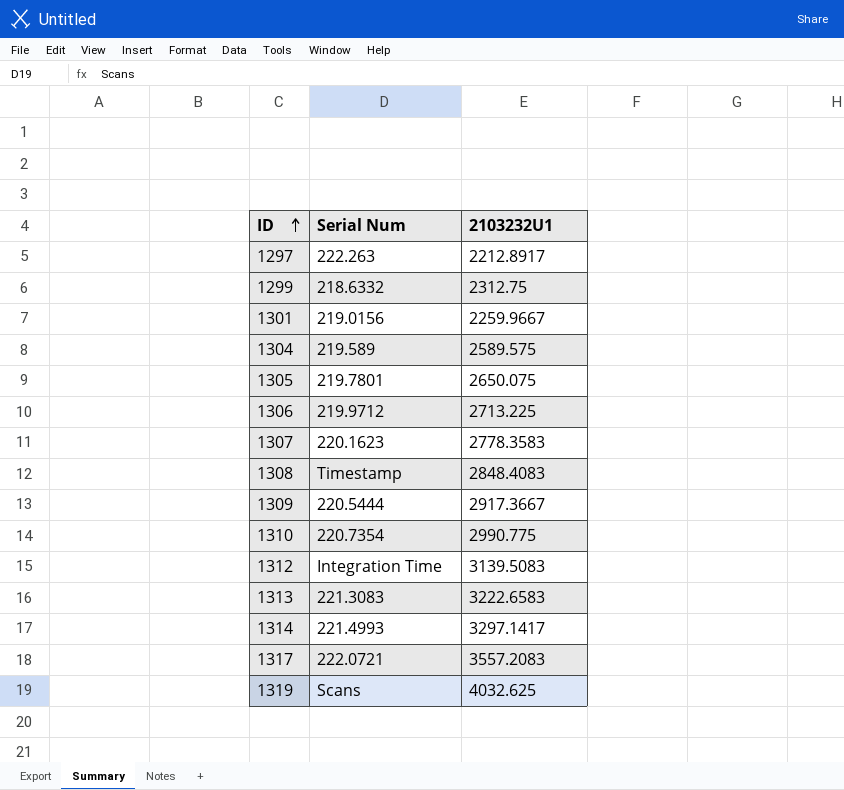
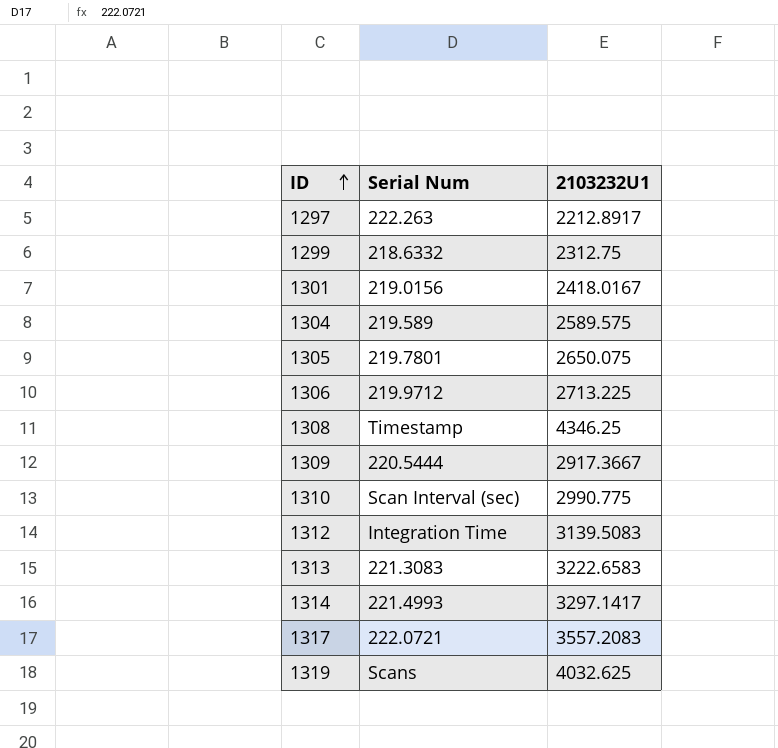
row 1307: 220.1623 | 2778.3583 -> none
1301 | 2103232U1: 2259.9667 -> 2418.0167
1308 | 2103232U1: 2848.4083 -> 4346.25
1310 | Serial Num: 220.7354 -> Scan Interval (sec)

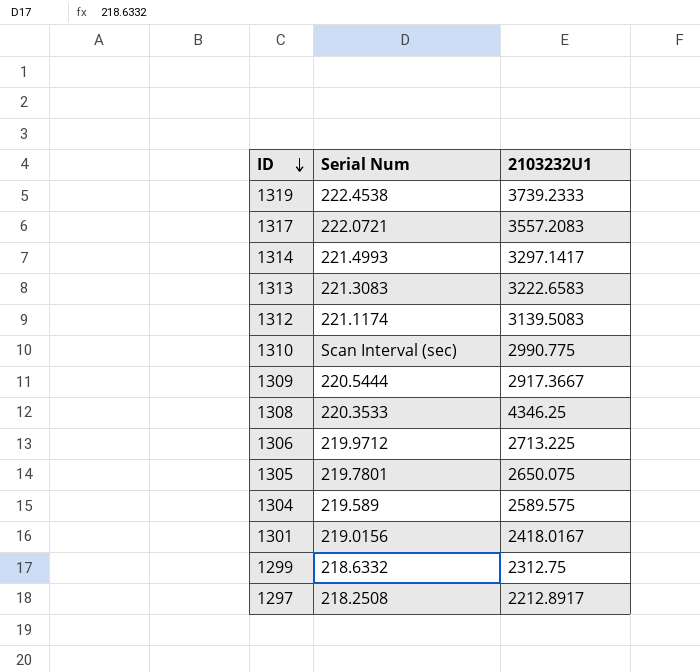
row order: ID ascending -> ID descending
1319 | Serial Num: Scans -> 222.4538
1319 | 2103232U1: 4032.625 -> 3739.2333
1312 | Serial Num: Integration Time -> 221.1174
1308 | Serial Num: Timestamp -> 220.3533
1297 | Serial Num: 222.263 -> 218.2508

